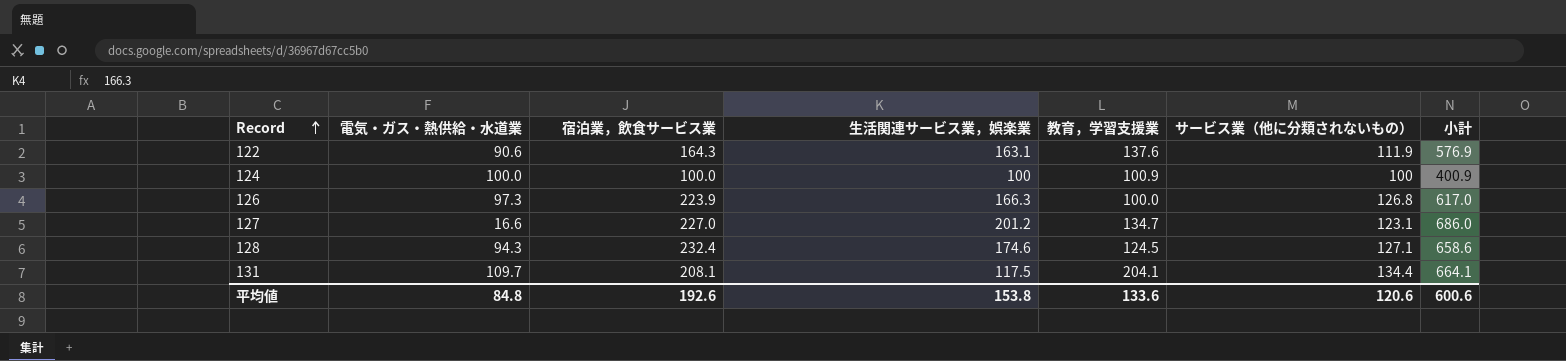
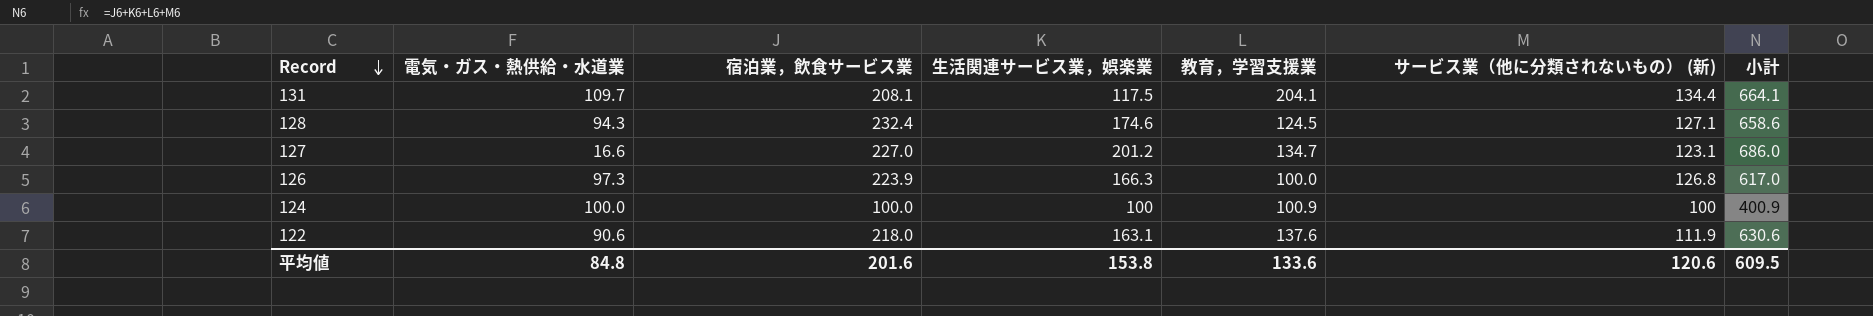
row order: Record ascending -> Record descending
column name: サービス業（他に分類されないもの） -> サービス業（他に分類されないもの） (新)
122 | 宿泊業，飲食サービス業: 164.3 -> 218.0
122 | 小計: 576.9 -> 630.6
平均値 | 宿泊業，飲食サービス業: 192.6 -> 201.6
平均値 | 小計: 600.6 -> 609.5

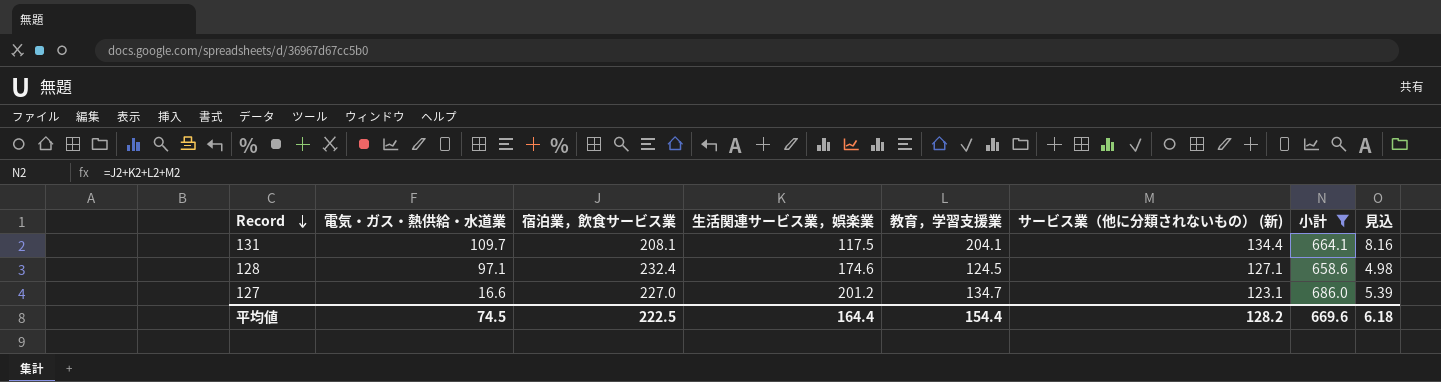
filter: none -> 小計 >= 658.6
column 見込 | formula: none -> [教育，学習支援業] * 0.04
128 | 電気・ガス・熱供給・水道業: 94.3 -> 97.1
平均値 | 電気・ガス・熱供給・水道業: 84.8 -> 74.5
平均値 | 宿泊業，飲食サービス業: 201.6 -> 222.5
平均値 | 生活関連サービス業，娯楽業: 153.8 -> 164.4
平均値 | 教育，学習支援業: 133.6 -> 154.4
平均値 | サービス業（他に分類されないもの） (新): 120.6 -> 128.2
平均値 | 小計: 609.5 -> 669.6

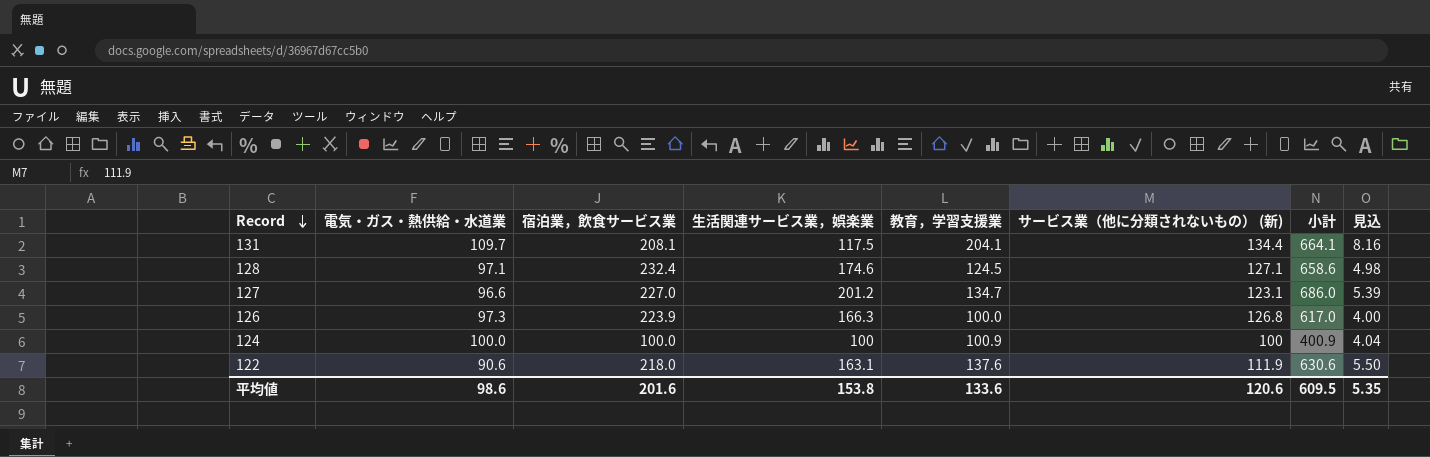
filter: 小計 >= 658.6 -> none
127 | 電気・ガス・熱供給・水道業: 16.6 -> 96.6
平均値 | 電気・ガス・熱供給・水道業: 74.5 -> 98.6
平均値 | 宿泊業，飲食サービス業: 222.5 -> 201.6
平均値 | 生活関連サービス業，娯楽業: 164.4 -> 153.8
平均値 | 教育，学習支援業: 154.4 -> 133.6
平均値 | サービス業（他に分類されないもの） (新): 128.2 -> 120.6
平均値 | 小計: 669.6 -> 609.5
平均値 | 見込: 6.18 -> 5.35

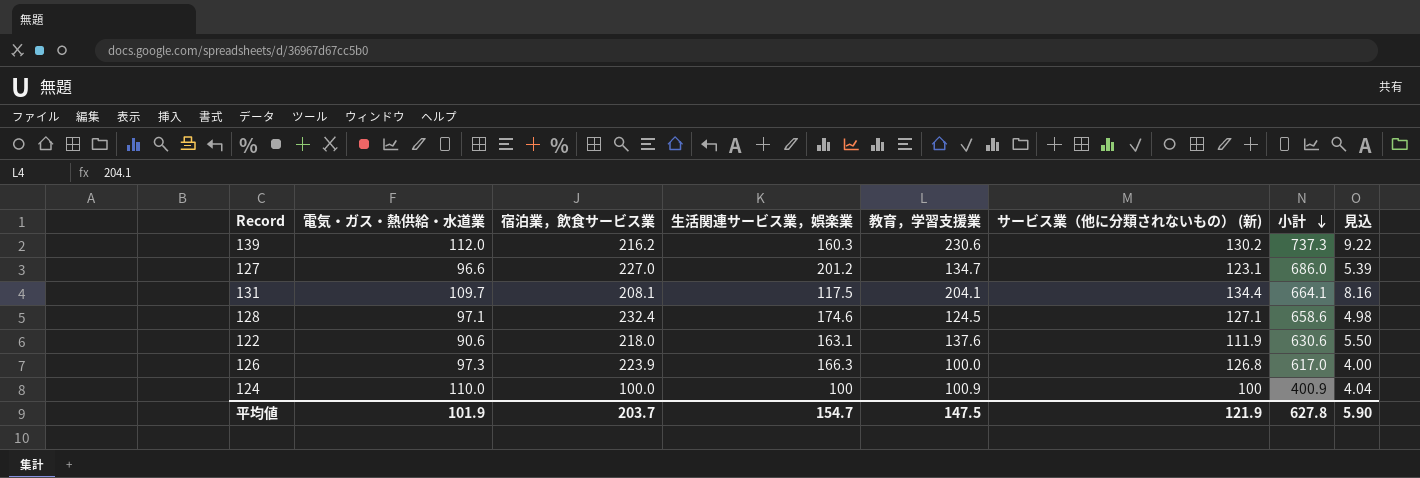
row order: Record descending -> 小計 descending
row 139: none -> 112.0 | 216.2 | 160.3 | 230.6 | 130.2 | 737.3 | 9.22
124 | 電気・ガス・熱供給・水道業: 100.0 -> 110.0
平均値 | 電気・ガス・熱供給・水道業: 98.6 -> 101.9
平均値 | 宿泊業，飲食サービス業: 201.6 -> 203.7
平均値 | 生活関連サービス業，娯楽業: 153.8 -> 154.7
平均値 | 教育，学習支援業: 133.6 -> 147.5
平均値 | サービス業（他に分類されないもの） (新): 120.6 -> 121.9
平均値 | 小計: 609.5 -> 627.8
平均値 | 見込: 5.35 -> 5.90

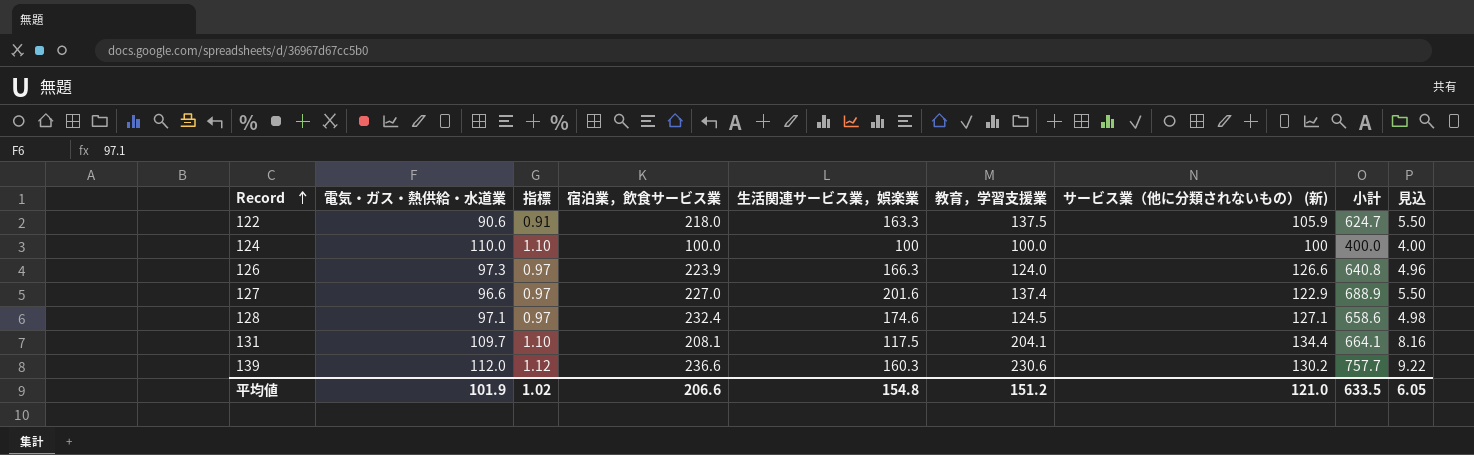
row order: 小計 descending -> Record ascending
column 指標 | formula: none -> [電気・ガス・熱供給・水道業] * 0.01
122 | 生活関連サービス業，娯楽業: 163.1 -> 163.3
122 | 教育，学習支援業: 137.6 -> 137.5
122 | サービス業（他に分類されないもの） (新): 111.9 -> 105.9
122 | 小計: 630.6 -> 624.7
124 | 教育，学習支援業: 100.9 -> 100.0
124 | 小計: 400.9 -> 400.0
124 | 見込: 4.04 -> 4.00
126 | 教育，学習支援業: 100.0 -> 124.0
126 | サービス業（他に分類されないもの） (新): 126.8 -> 126.6
126 | 小計: 617.0 -> 640.8
126 | 見込: 4.00 -> 4.96
127 | 生活関連サービス業，娯楽業: 201.2 -> 201.6
127 | 教育，学習支援業: 134.7 -> 137.4
127 | サービス業（他に分類されないもの） (新): 123.1 -> 122.9
127 | 小計: 686.0 -> 688.9
127 | 見込: 5.39 -> 5.50
139 | 宿泊業，飲食サービス業: 216.2 -> 236.6
139 | 小計: 737.3 -> 757.7
平均値 | 宿泊業，飲食サービス業: 203.7 -> 206.6
平均値 | 生活関連サービス業，娯楽業: 154.7 -> 154.8
平均値 | 教育，学習支援業: 147.5 -> 151.2
平均値 | サービス業（他に分類されないもの） (新): 121.9 -> 121.0
平均値 | 小計: 627.8 -> 633.5
平均値 | 見込: 5.90 -> 6.05

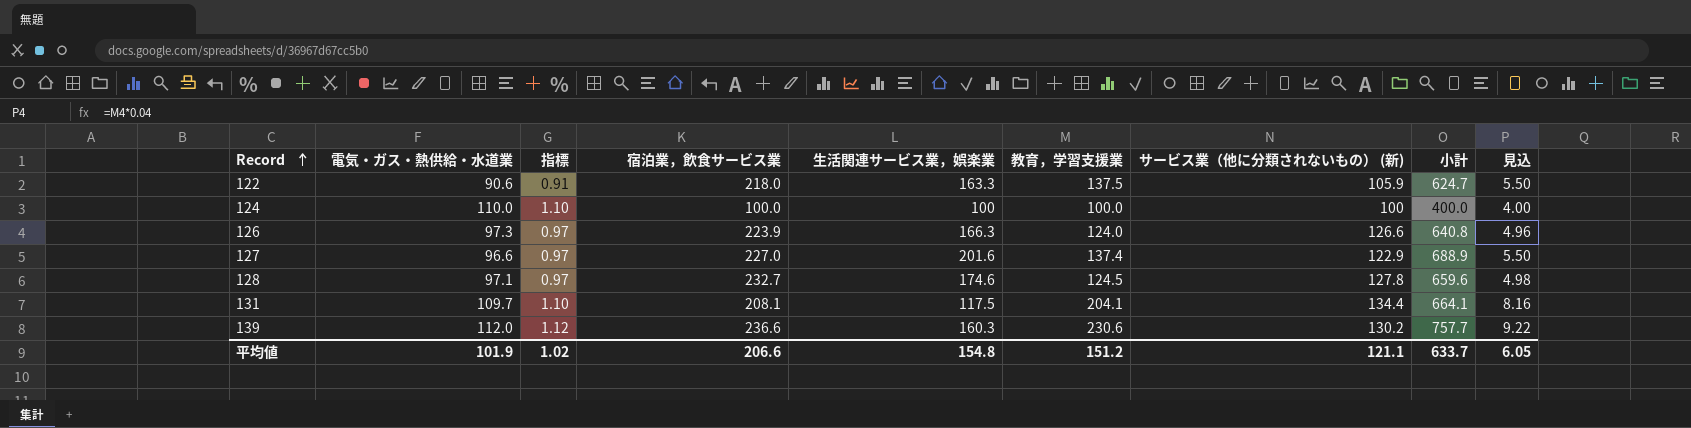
128 | 宿泊業，飲食サービス業: 232.4 -> 232.7
128 | サービス業（他に分類されないもの） (新): 127.1 -> 127.8
128 | 小計: 658.6 -> 659.6
平均値 | サービス業（他に分類されないもの） (新): 121.0 -> 121.1
平均値 | 小計: 633.5 -> 633.7

